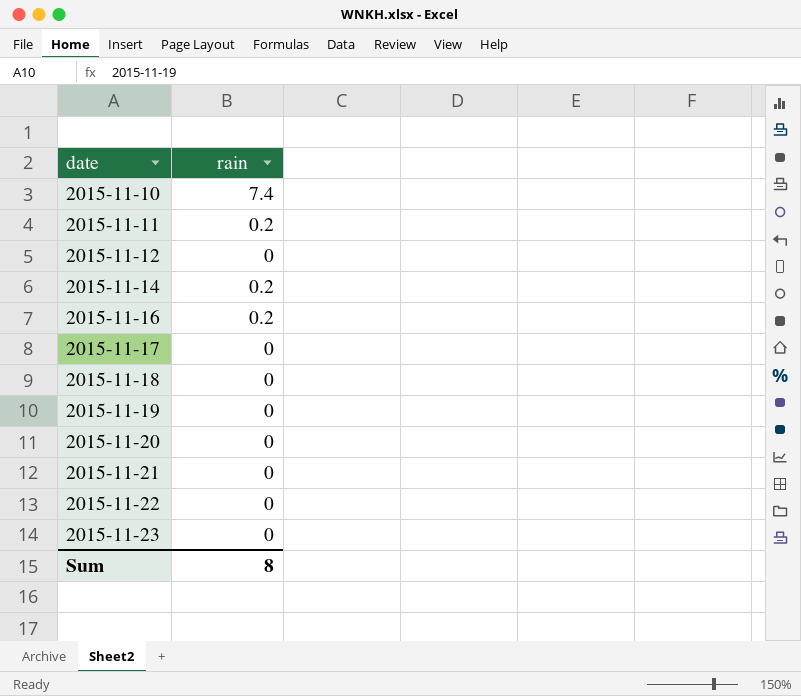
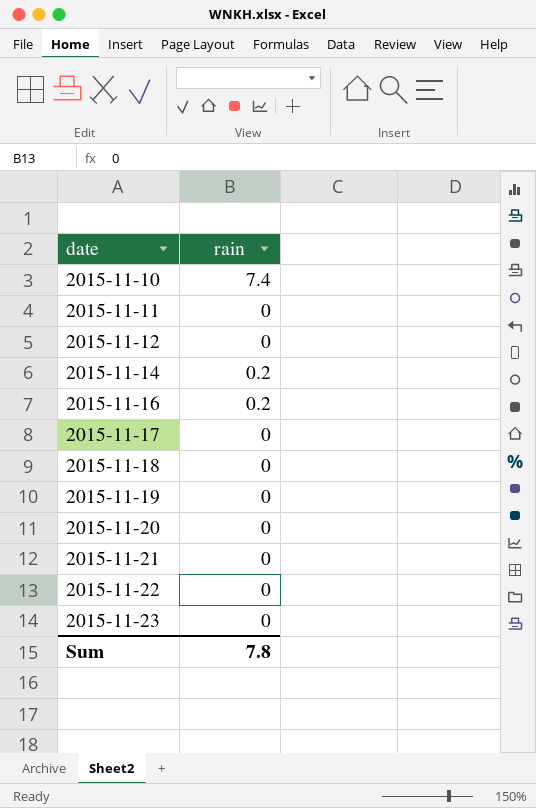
2015-11-11 | rain: 0.2 -> 0
Sum | rain: 8 -> 7.8

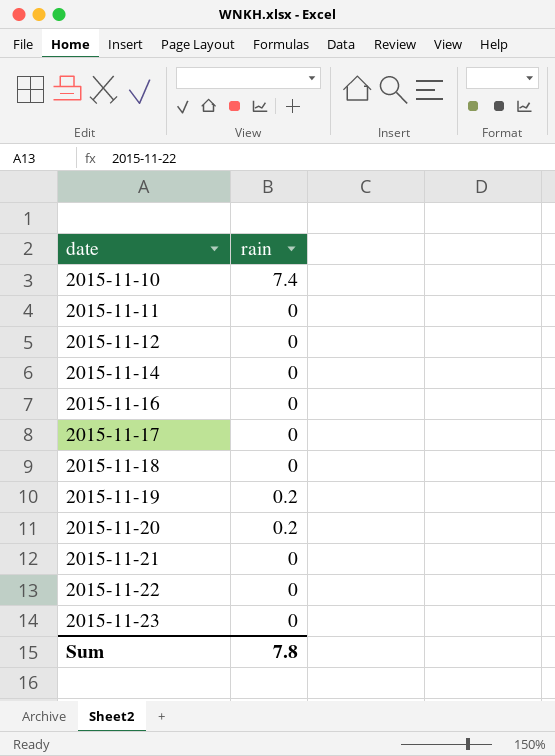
2015-11-14 | rain: 0.2 -> 0
2015-11-16 | rain: 0.2 -> 0
2015-11-19 | rain: 0 -> 0.2
2015-11-20 | rain: 0 -> 0.2

